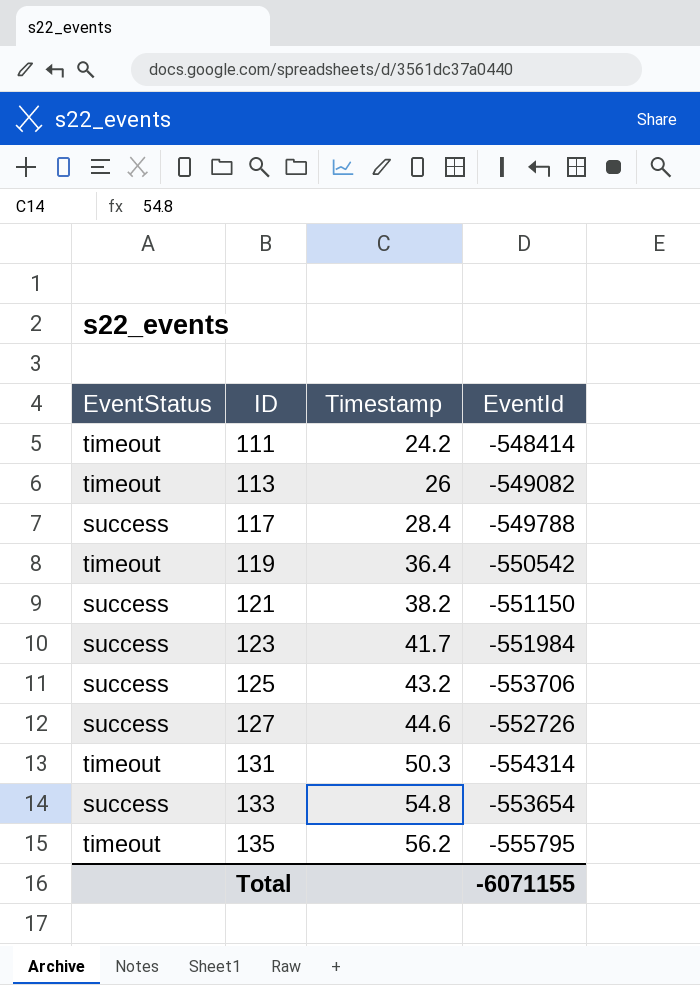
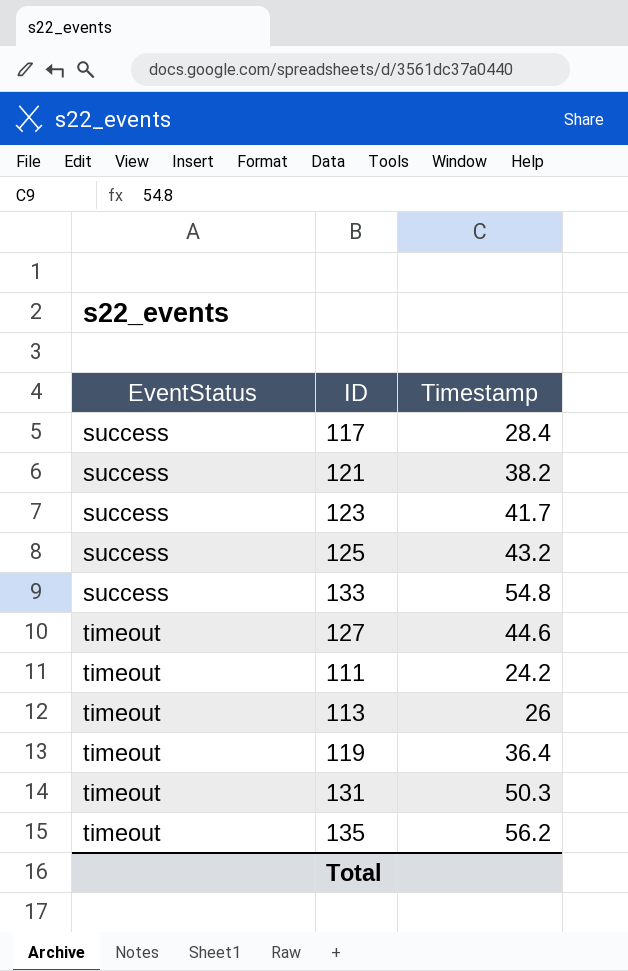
row order: ID ascending -> EventStatus ascending
column EventId | position: 4 -> none
127 | EventStatus: success -> timeout

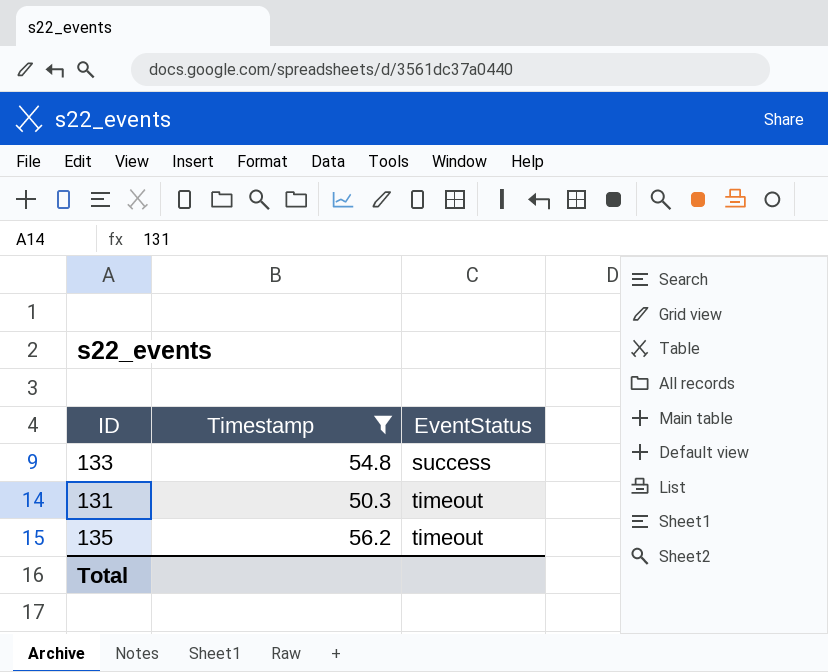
filter: none -> Timestamp >= 50.3
column EventStatus | position: 1 -> 3

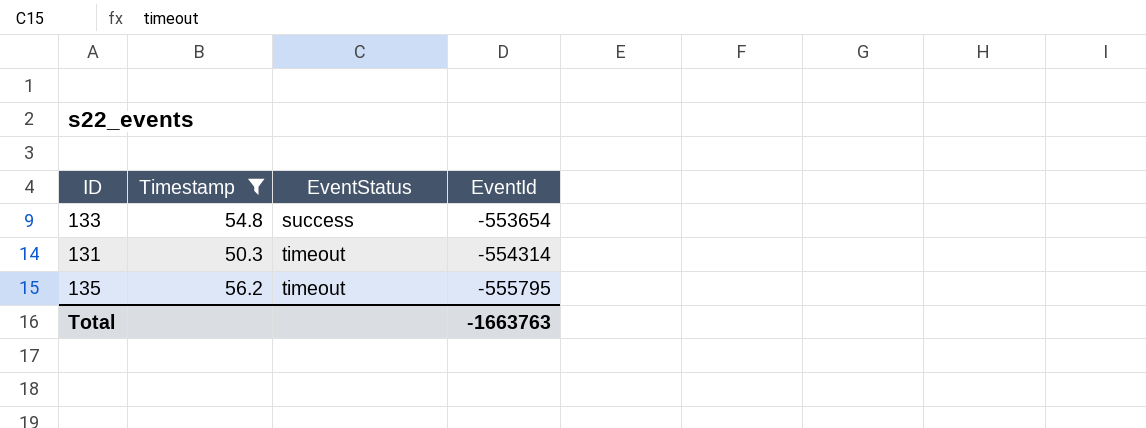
column EventId | position: none -> 4

